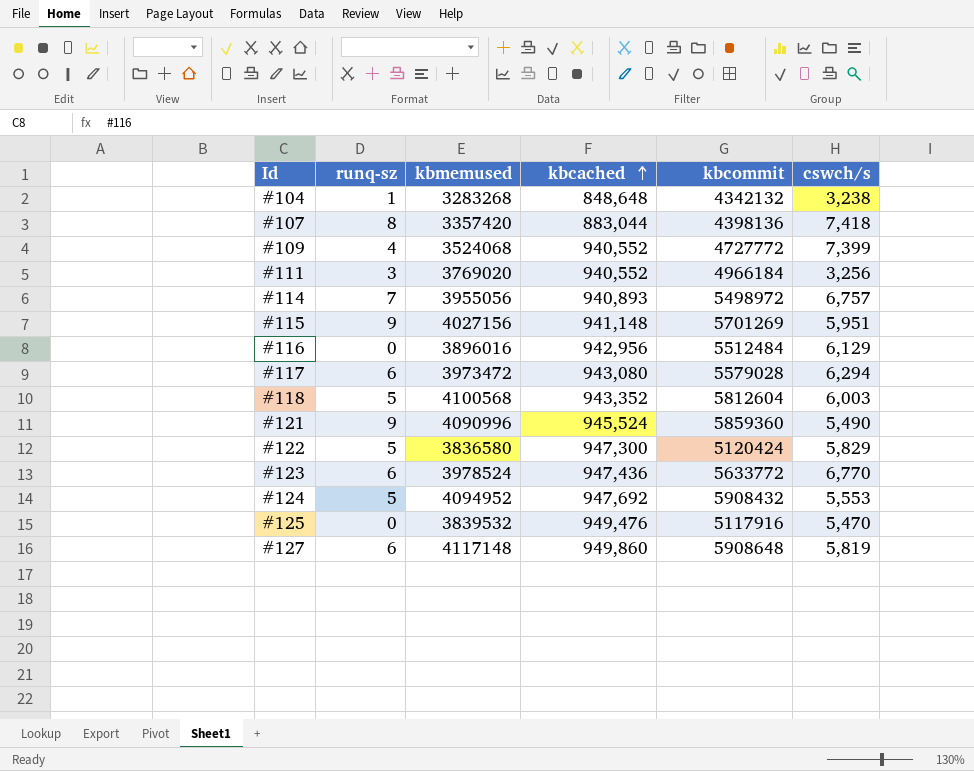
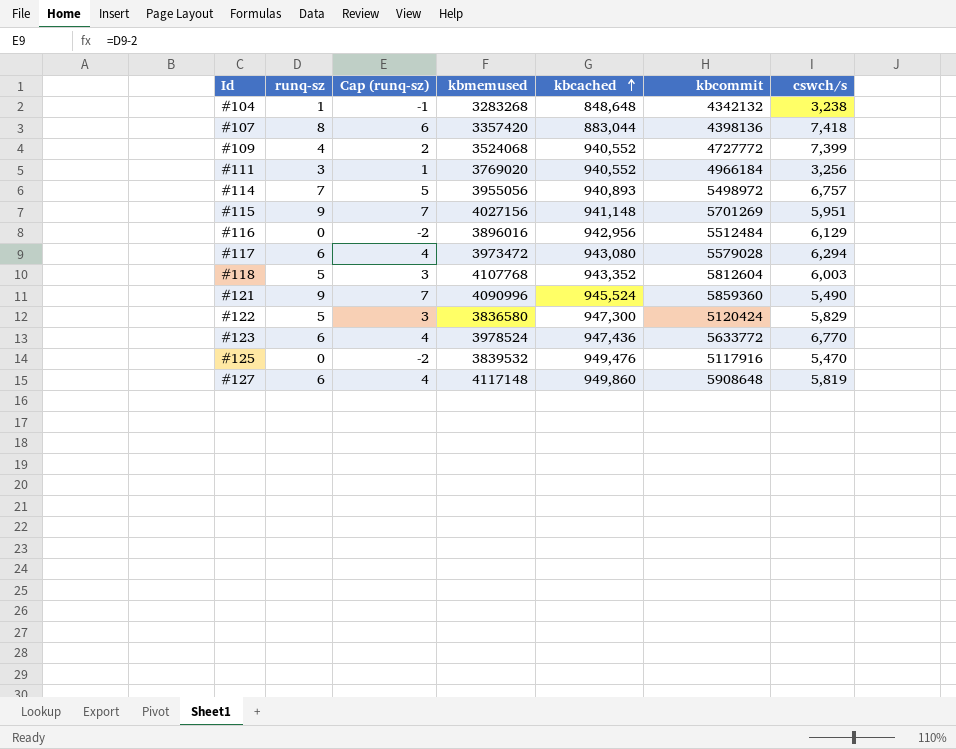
column Cap (runq-sz) | formula: none -> [runq-sz] - 2
row #124: 5 | 4094952 | 947,692 | 5908432 | 5,553 -> none
#118 | kbmemused: 4100568 -> 4107768

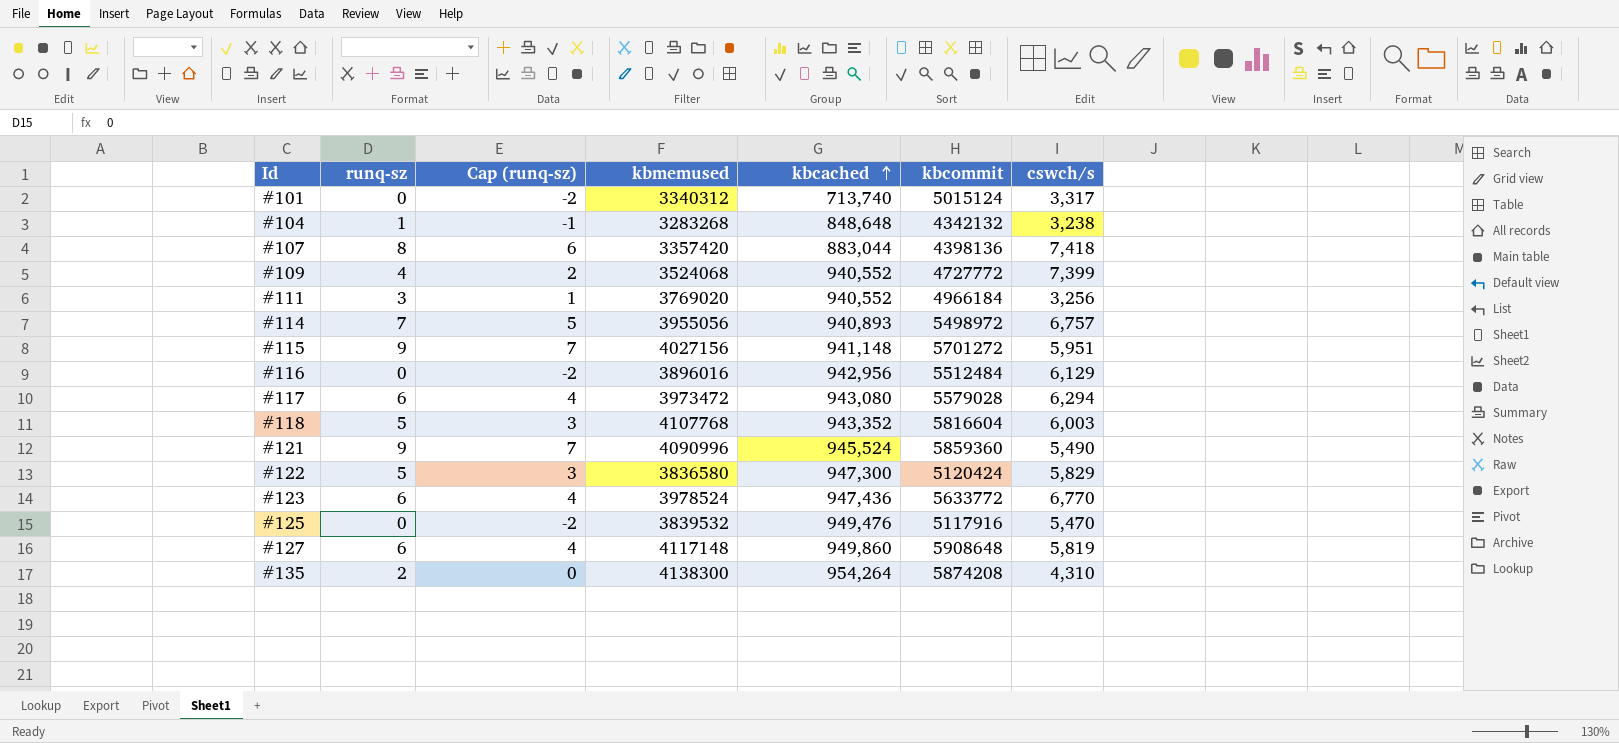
row #101: none -> 0 | -2 | 3340312 | 713,740 | 5015124 | 3,317
#115 | kbcommit: 5701269 -> 5701272
#118 | kbcommit: 5812604 -> 5816604
row #135: none -> 2 | 0 | 4138300 | 954,264 | 5874208 | 4,310

